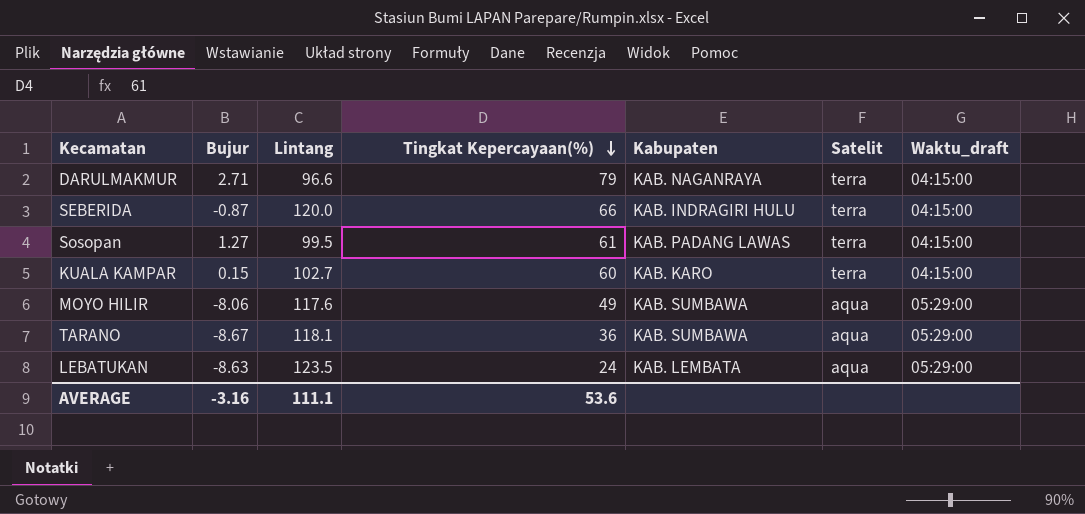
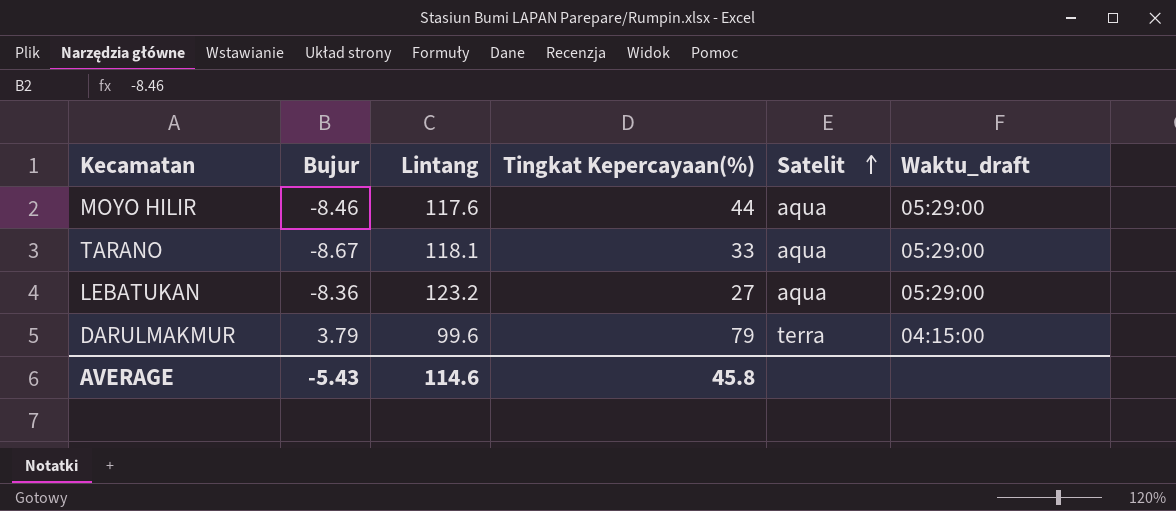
row order: Tingkat Kepercayaan(%) descending -> Satelit ascending
column Kabupaten | position: 5 -> none
row SEBERIDA: -0.87 | 120.0 | 66 | KAB. INDRAGIRI HULU | terra | 04:15:00 -> none
row Sosopan: 1.27 | 99.5 | 61 | KAB. PADANG LAWAS | terra | 04:15:00 -> none
row KUALA KAMPAR: 0.15 | 102.7 | 60 | KAB. KARO | terra | 04:15:00 -> none
MOYO HILIR | Bujur: -8.06 -> -8.46
MOYO HILIR | Tingkat Kepercayaan(%): 49 -> 44
TARANO | Tingkat Kepercayaan(%): 36 -> 33
LEBATUKAN | Bujur: -8.63 -> -8.36
LEBATUKAN | Lintang: 123.5 -> 123.2
LEBATUKAN | Tingkat Kepercayaan(%): 24 -> 27
DARULMAKMUR | Bujur: 2.71 -> 3.79
DARULMAKMUR | Lintang: 96.6 -> 99.6
AVERAGE | Bujur: -3.16 -> -5.43
AVERAGE | Lintang: 111.1 -> 114.6
AVERAGE | Tingkat Kepercayaan(%): 53.6 -> 45.8

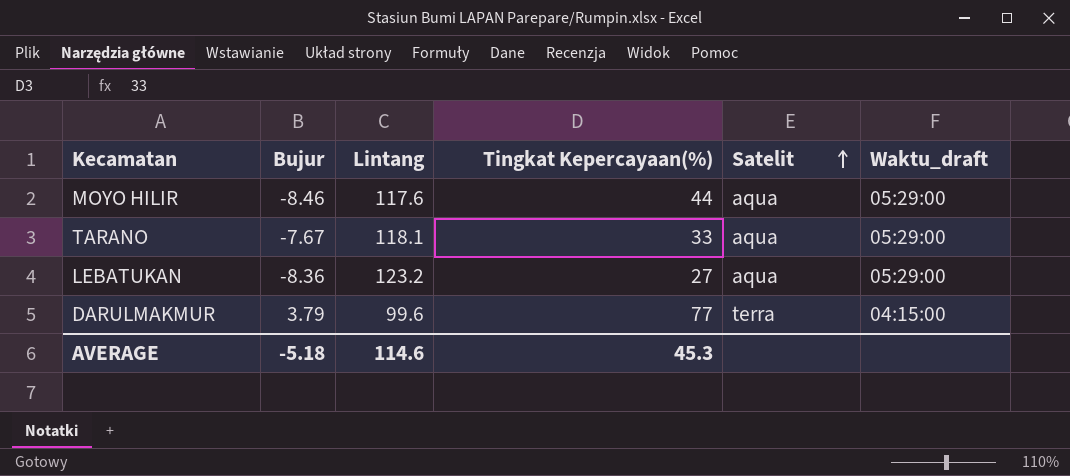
TARANO | Bujur: -8.67 -> -7.67
DARULMAKMUR | Tingkat Kepercayaan(%): 79 -> 77
AVERAGE | Bujur: -5.43 -> -5.18
AVERAGE | Tingkat Kepercayaan(%): 45.8 -> 45.3

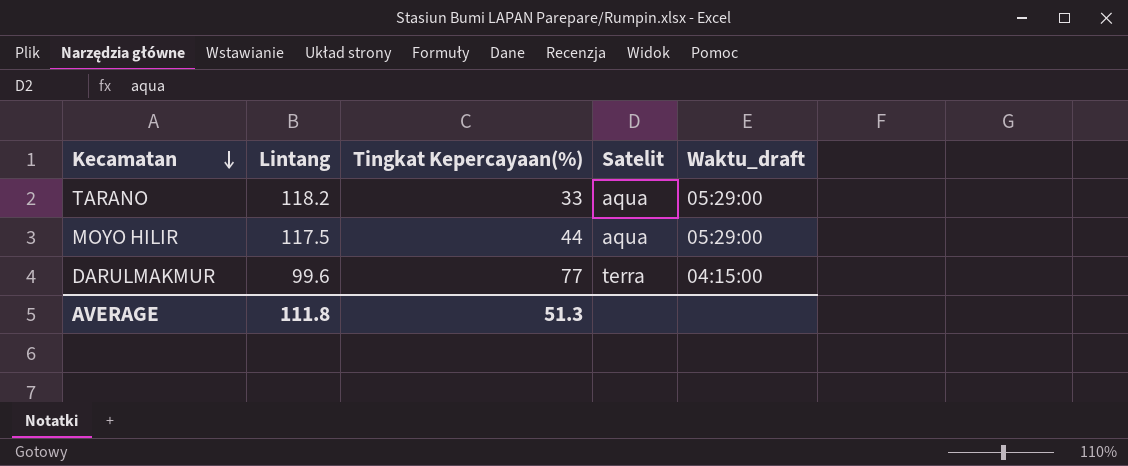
row order: Satelit ascending -> Kecamatan descending
column Bujur | position: 2 -> none
row LEBATUKAN: -8.36 | 123.2 | 27 | aqua | 05:29:00 -> none
TARANO | Lintang: 118.1 -> 118.2
MOYO HILIR | Lintang: 117.6 -> 117.5
AVERAGE | Lintang: 114.6 -> 111.8
AVERAGE | Tingkat Kepercayaan(%): 45.3 -> 51.3

